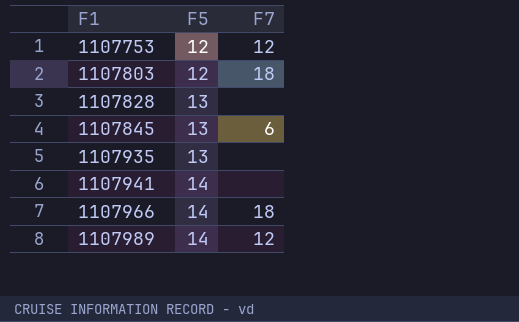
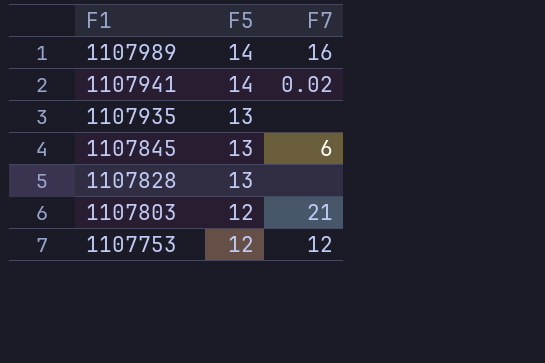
row order: F1 ascending -> F1 descending
row 1107966: 14 | 18 -> none
1107989 | F7: 12 -> 16
1107941 | F7: none -> 0.02
1107803 | F7: 18 -> 21

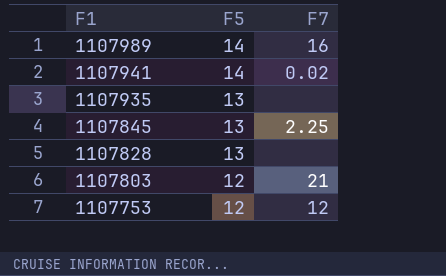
1107845 | F7: 6 -> 2.25

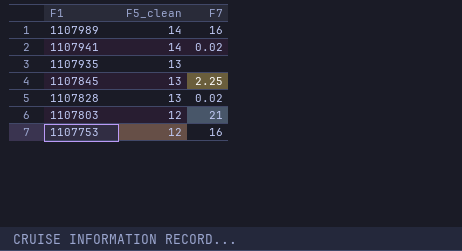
column name: F5 -> F5_clean
1107828 | F7: none -> 0.02
1107753 | F7: 12 -> 16

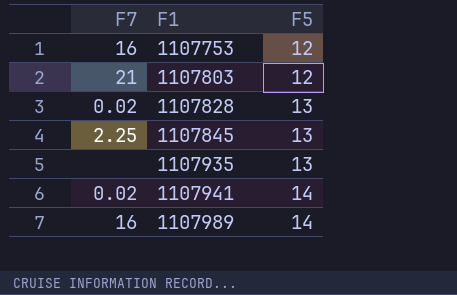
row order: F1 descending -> F1 ascending
column F7 | position: 3 -> 1
column name: F5_clean -> F5

